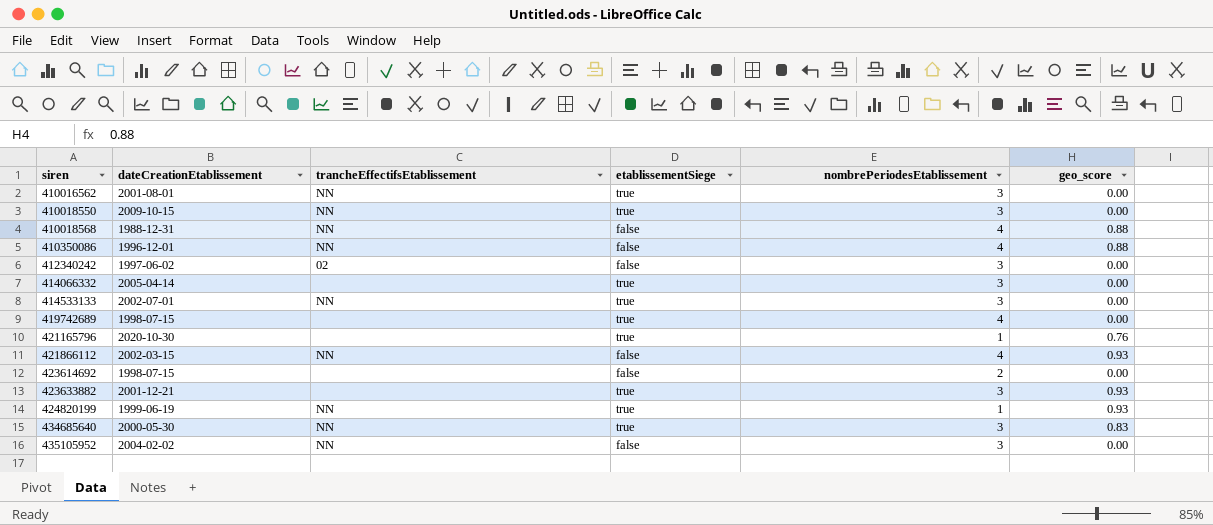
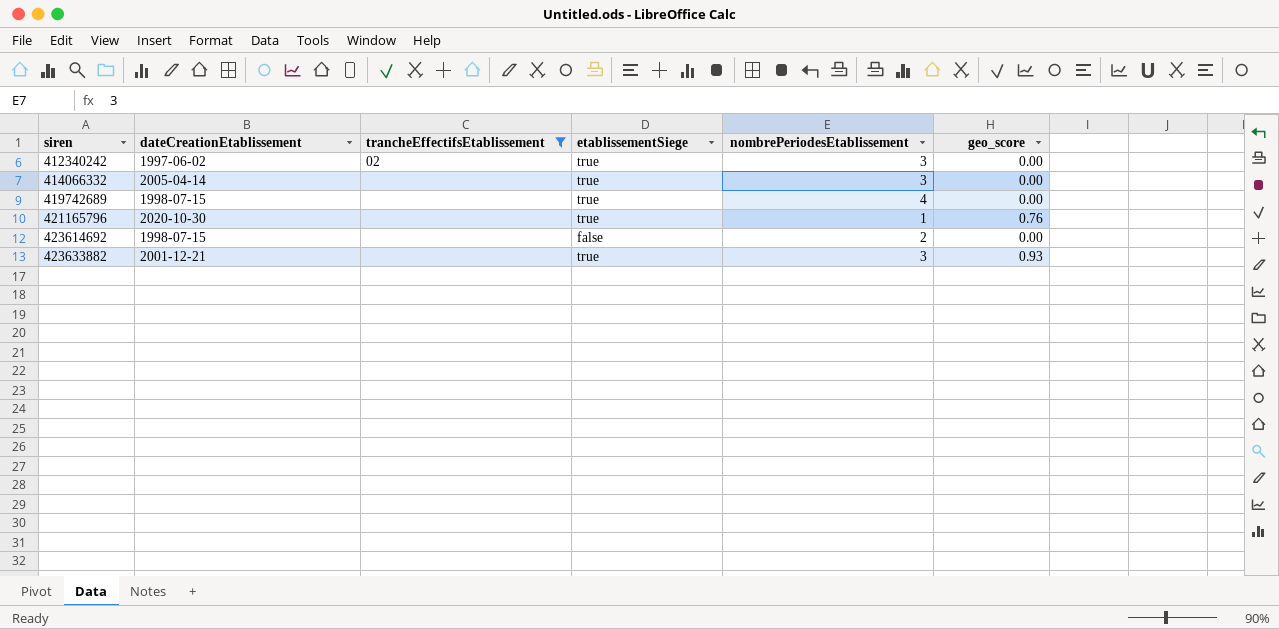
filter: none -> trancheEffectifsEtablissement != NN
412340242 | etablissementSiege: false -> true

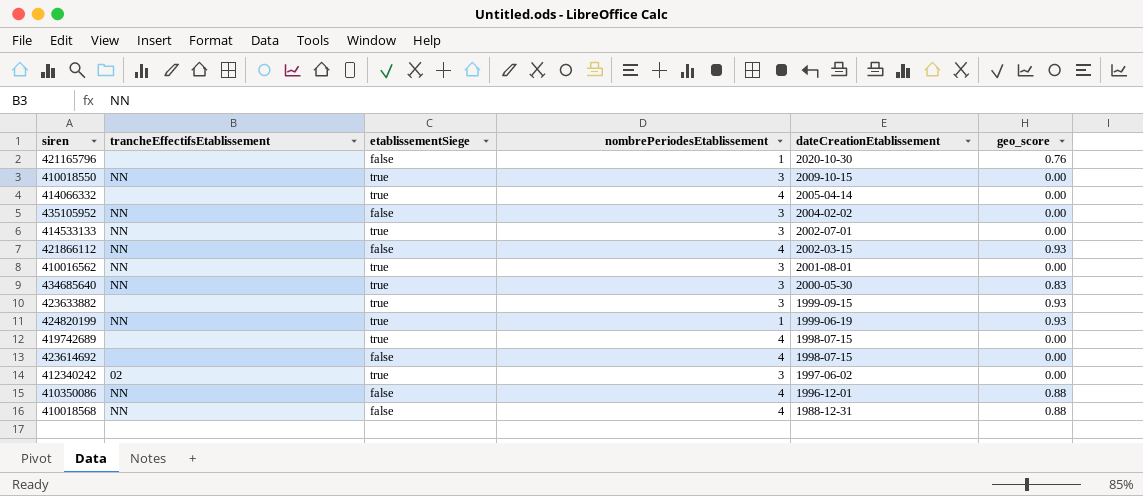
filter: trancheEffectifsEtablissement != NN -> none
row order: siren ascending -> dateCreationEtablissement descending
column dateCreationEtablissement | position: 2 -> 5
421165796 | etablissementSiege: true -> false
414066332 | nombrePeriodesEtablissement: 3 -> 4
423633882 | dateCreationEtablissement: 2001-12-21 -> 1999-09-15
423614692 | nombrePeriodesEtablissement: 2 -> 4

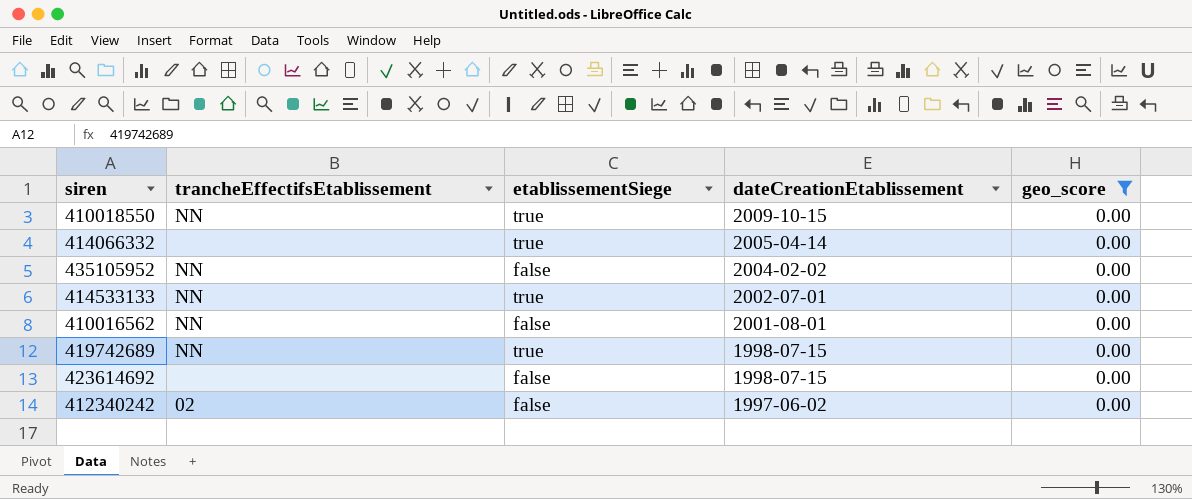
filter: none -> geo_score = 0.00
column nombrePeriodesEtablissement | position: 4 -> none
410016562 | etablissementSiege: true -> false
419742689 | trancheEffectifsEtablissement: none -> NN
412340242 | etablissementSiege: true -> false

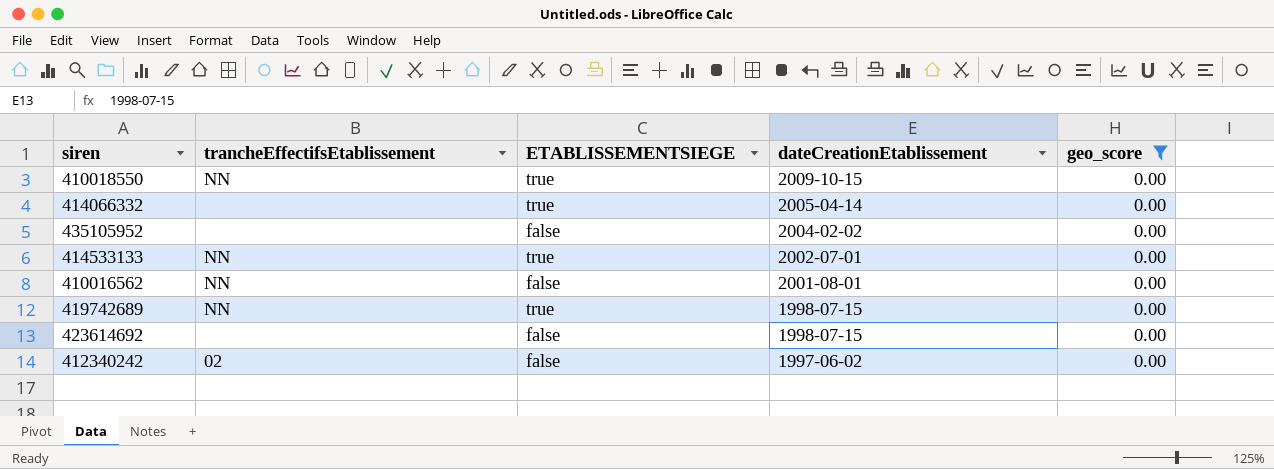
column name: etablissementSiege -> ETABLISSEMENTSIEGE
435105952 | trancheEffectifsEtablissement: NN -> none

